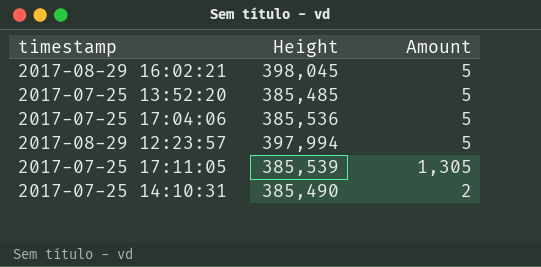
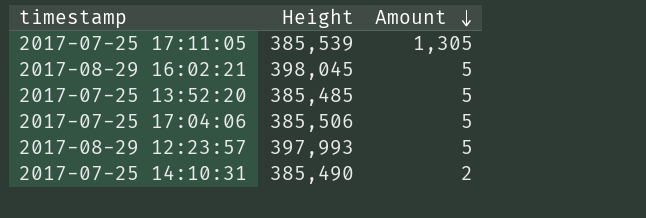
row order: none -> Amount descending
2017-07-25 17:04:06 | Height: 385,536 -> 385,506
2017-08-29 12:23:57 | Height: 397,994 -> 397,993

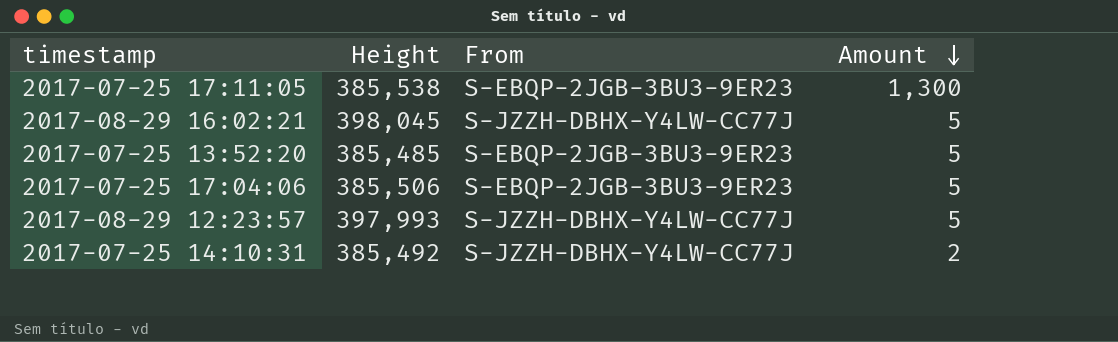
column From | position: none -> 3
2017-07-25 17:11:05 | Height: 385,539 -> 385,538
2017-07-25 17:11:05 | Amount: 1,305 -> 1,300
2017-07-25 14:10:31 | Height: 385,490 -> 385,492

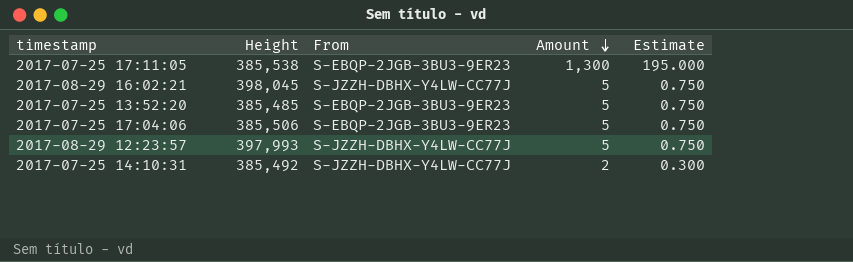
column Estimate | formula: none -> [Amount] * 0.15

